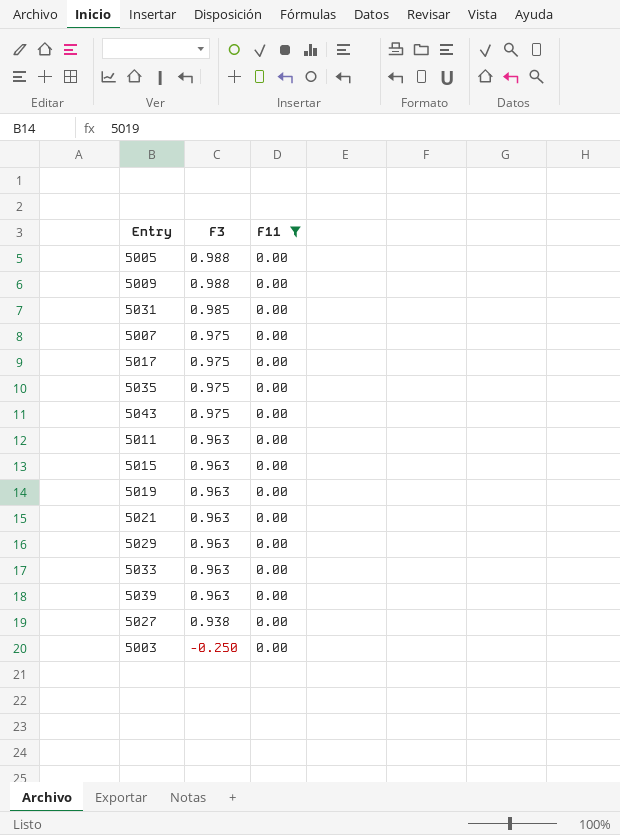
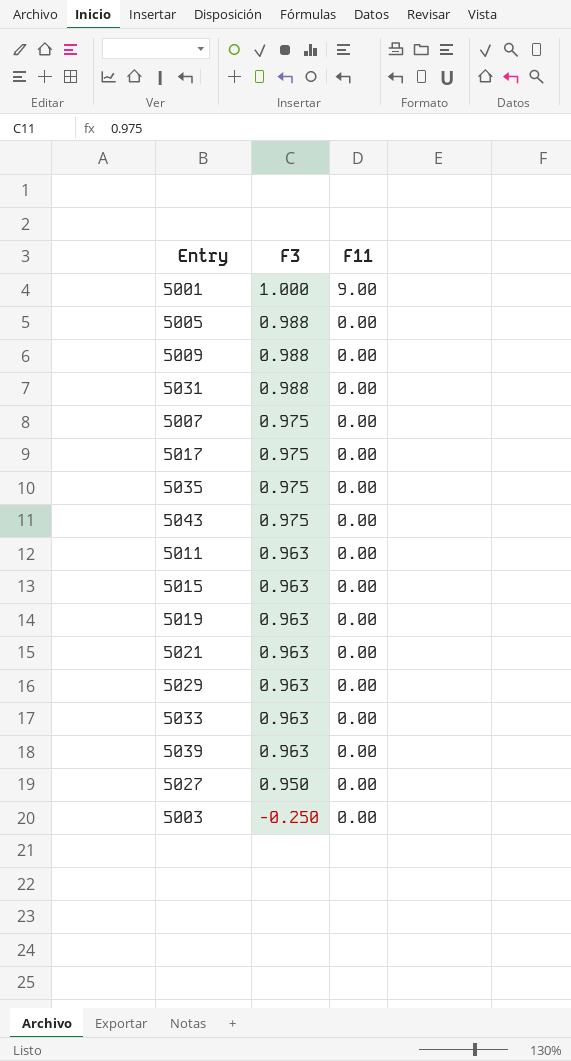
filter: F11 = 0.00 -> none
5031 | F3: 0.985 -> 0.988
5027 | F3: 0.938 -> 0.950

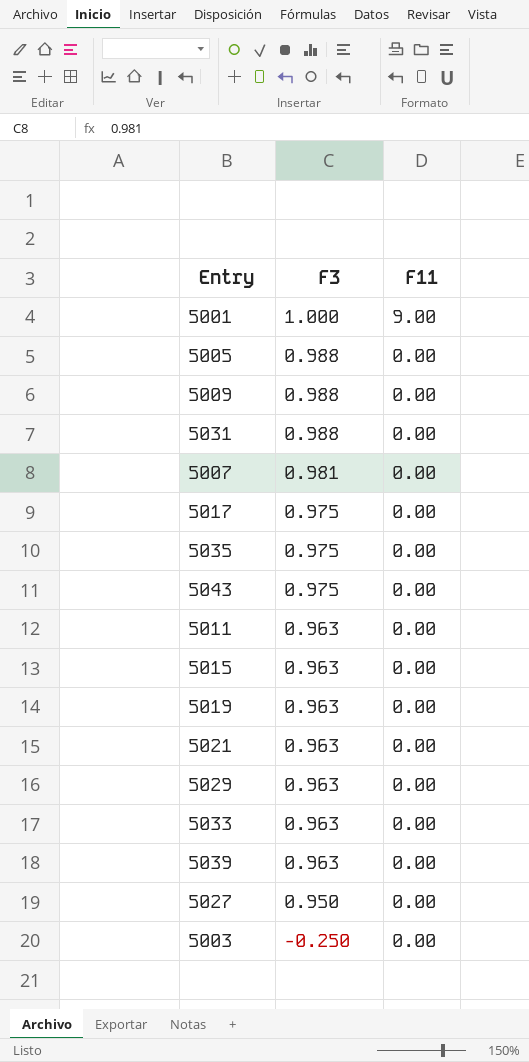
5007 | F3: 0.975 -> 0.981

